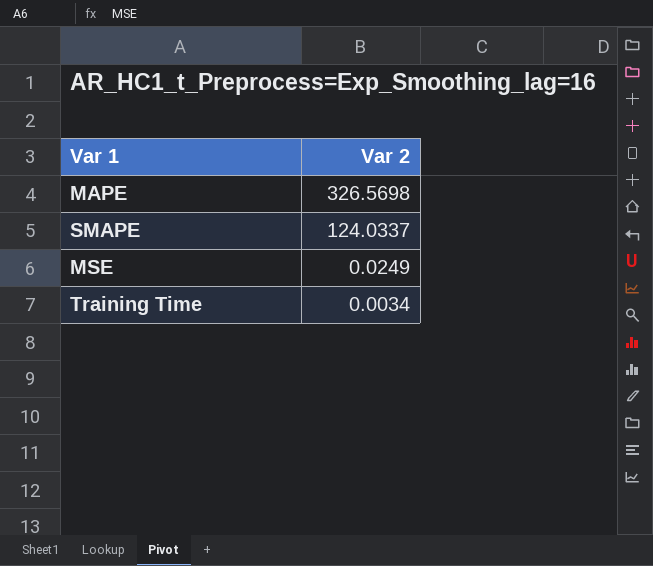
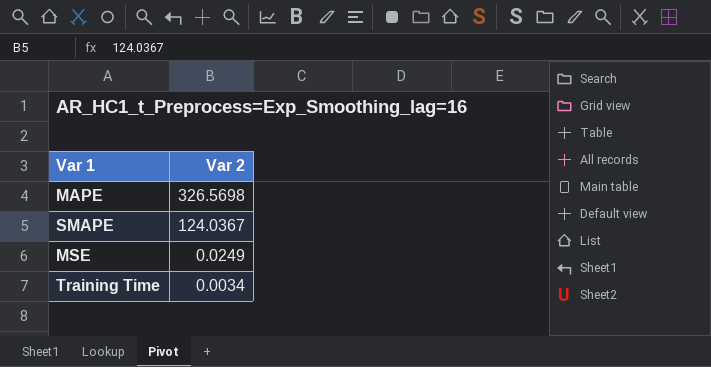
SMAPE | Var 2: 124.0337 -> 124.0367

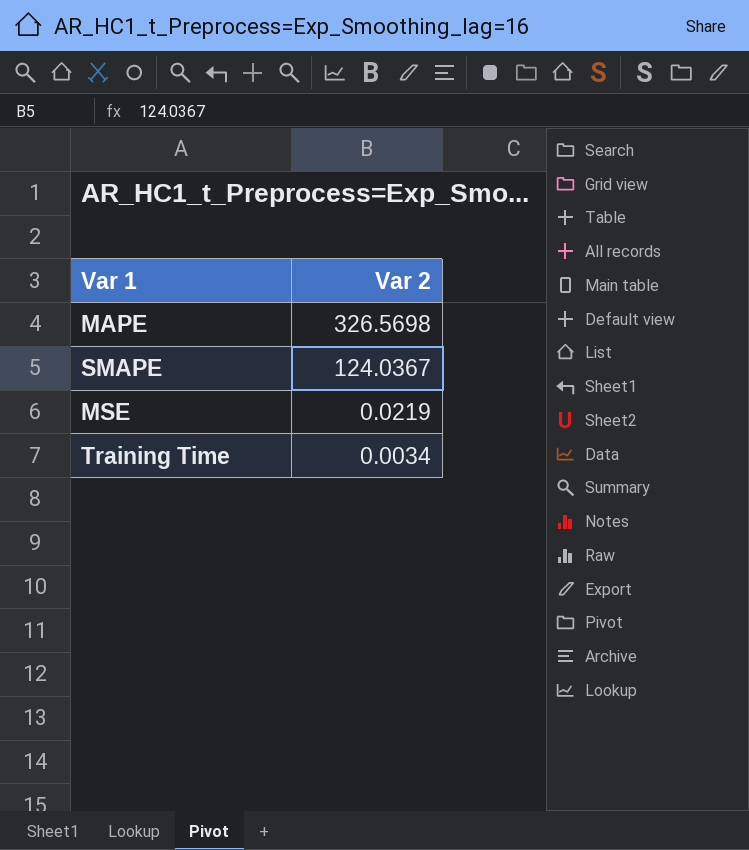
MSE | Var 2: 0.0249 -> 0.0219

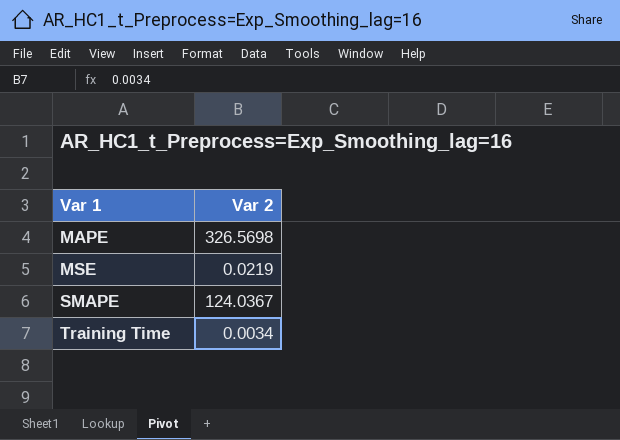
row order: Var 2 descending -> Var 1 ascending

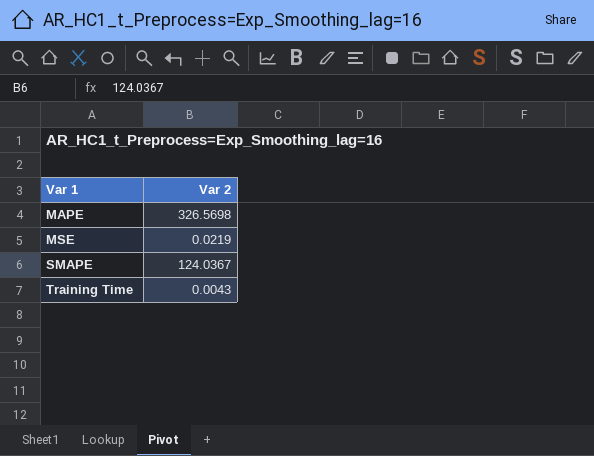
Training Time | Var 2: 0.0034 -> 0.0043

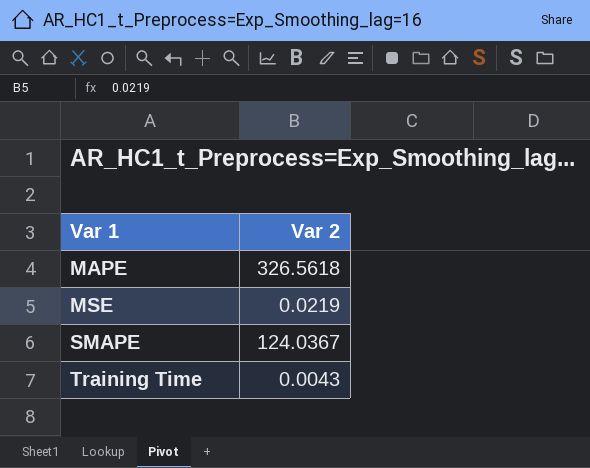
MAPE | Var 2: 326.5698 -> 326.5618

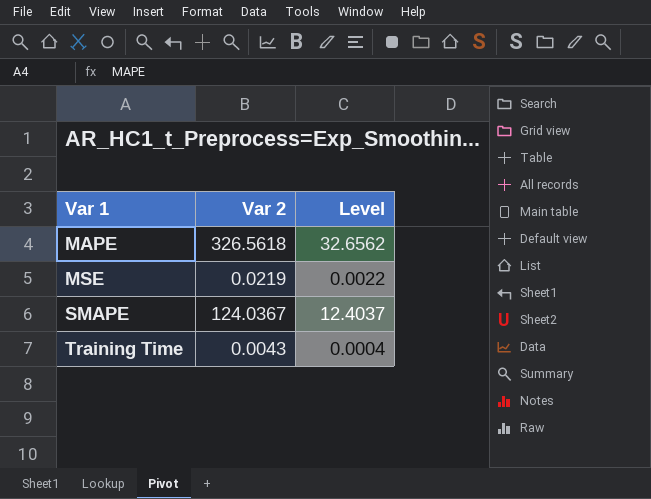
column Level | formula: none -> [Var 2] * 0.1

